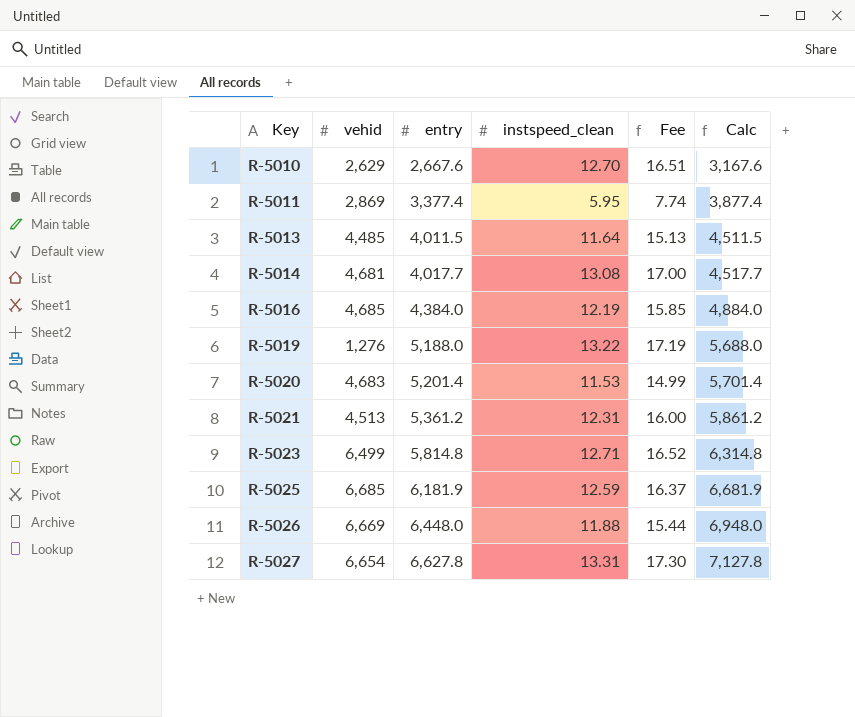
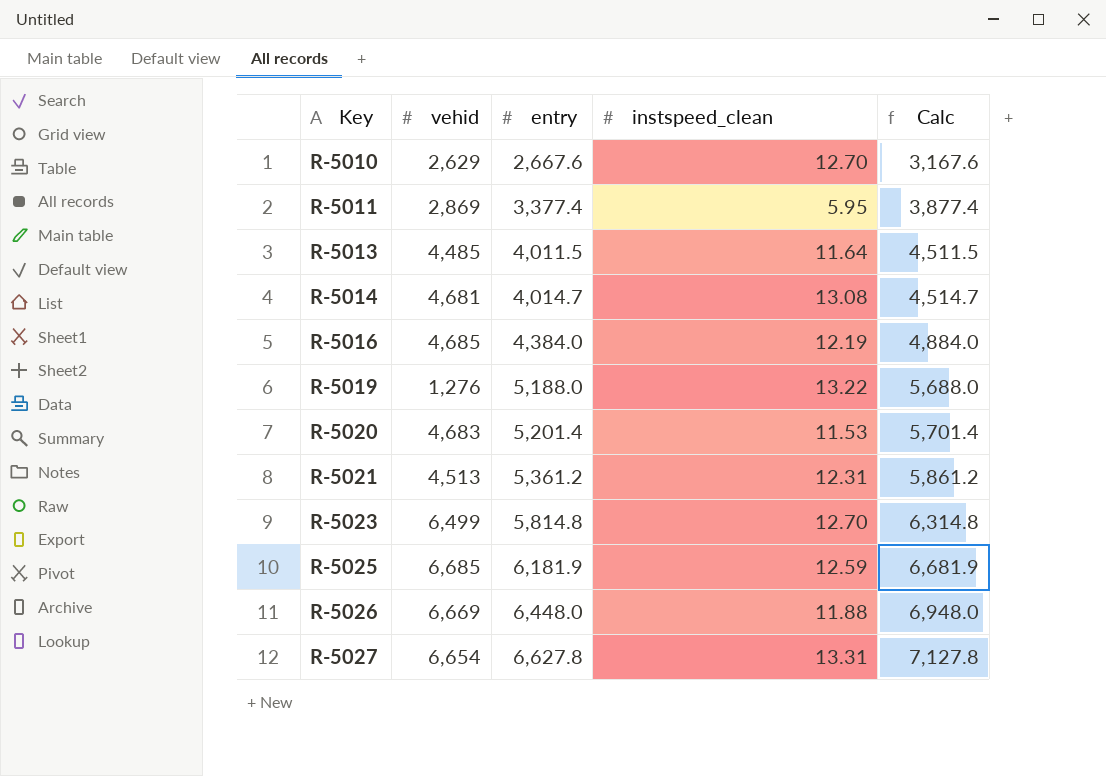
column Fee | formula: [instspeed_clean] * 1.3 -> none
R-5014 | entry: 4,017.7 -> 4,014.7
R-5014 | Calc: 4,517.7 -> 4,514.7
R-5023 | instspeed_clean: 12.71 -> 12.70

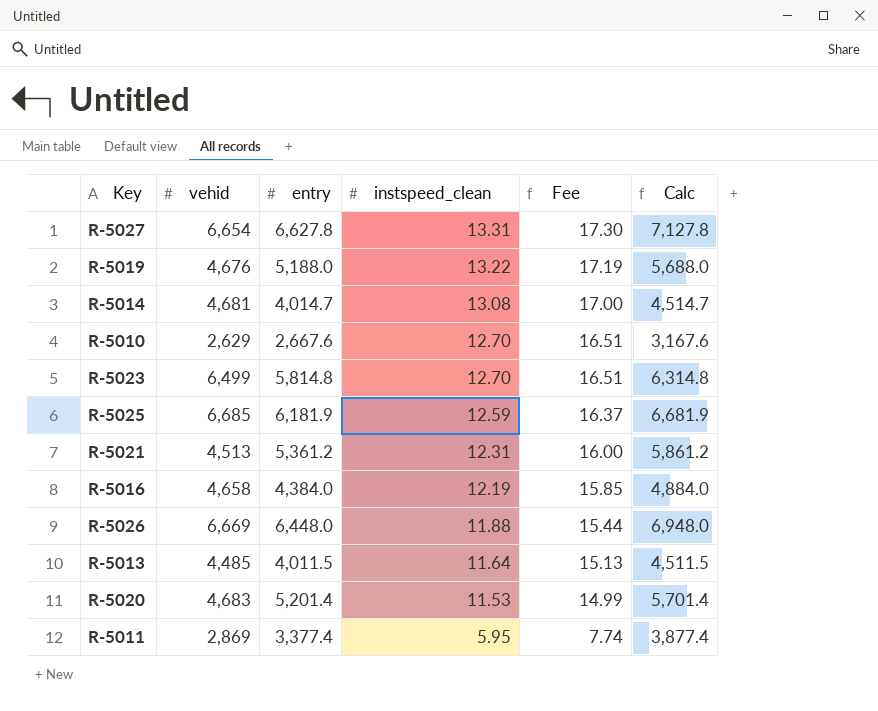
row order: Key ascending -> instspeed_clean descending
column Fee | formula: none -> [instspeed_clean] * 1.3
R-5019 | vehid: 1,276 -> 4,676
R-5016 | vehid: 4,685 -> 4,658

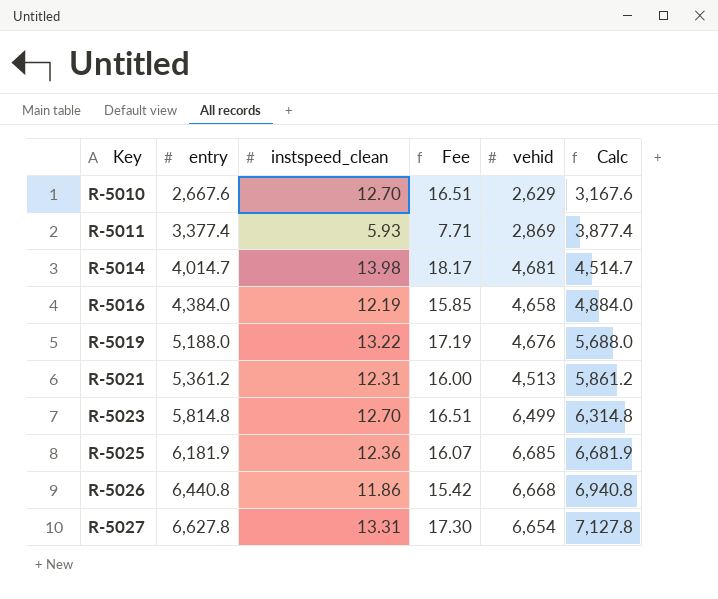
row order: instspeed_clean descending -> Key ascending
column vehid | position: 2 -> 5
row R-5013: 4,485 | 4,011.5 | 11.64 | 15.13 | 4,511.5 -> none
row R-5020: 4,683 | 5,201.4 | 11.53 | 14.99 | 5,701.4 -> none
R-5011 | instspeed_clean: 5.95 -> 5.93
R-5011 | Fee: 7.74 -> 7.71
R-5014 | instspeed_clean: 13.08 -> 13.98
R-5014 | Fee: 17.00 -> 18.17
R-5025 | instspeed_clean: 12.59 -> 12.36
R-5025 | Fee: 16.37 -> 16.07
R-5026 | entry: 6,448.0 -> 6,440.8
R-5026 | instspeed_clean: 11.88 -> 11.86
R-5026 | Fee: 15.44 -> 15.42
R-5026 | vehid: 6,669 -> 6,668
R-5026 | Calc: 6,948.0 -> 6,940.8

